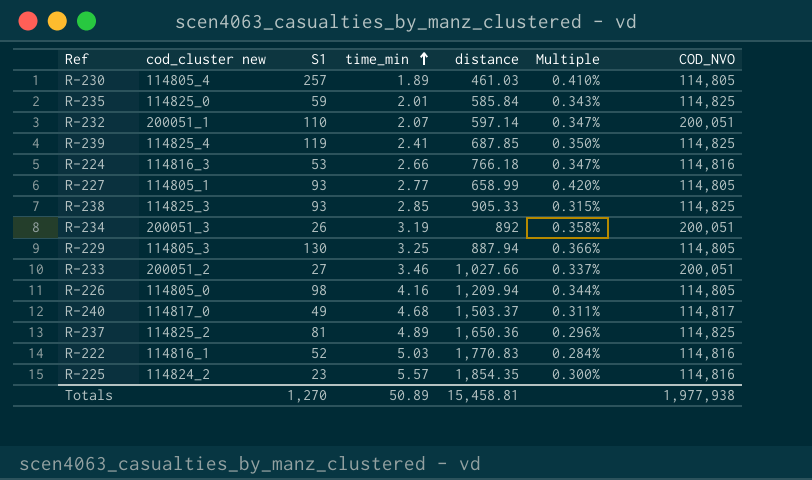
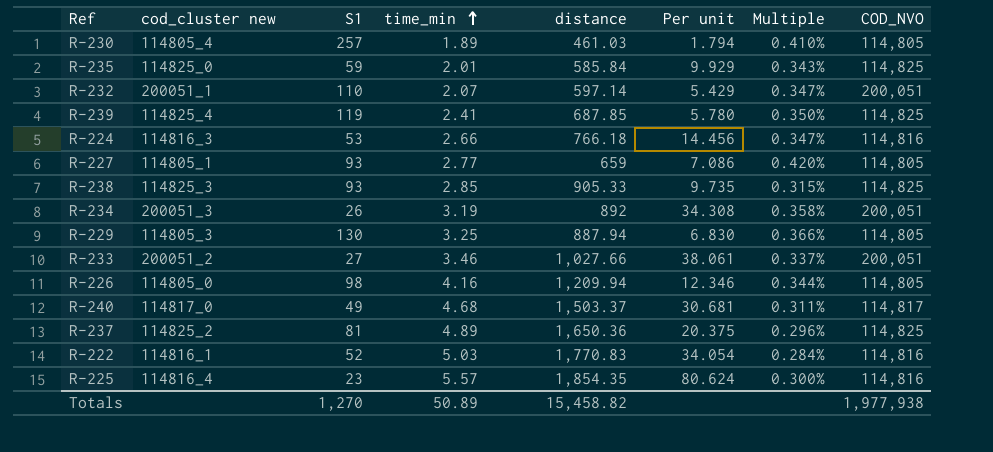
column Per unit | formula: none -> [distance] / [S1]
R-227 | distance: 658.99 -> 659
R-225 | cod_cluster new: 114824_2 -> 114816_4
Totals | distance: 15,458.81 -> 15,458.82

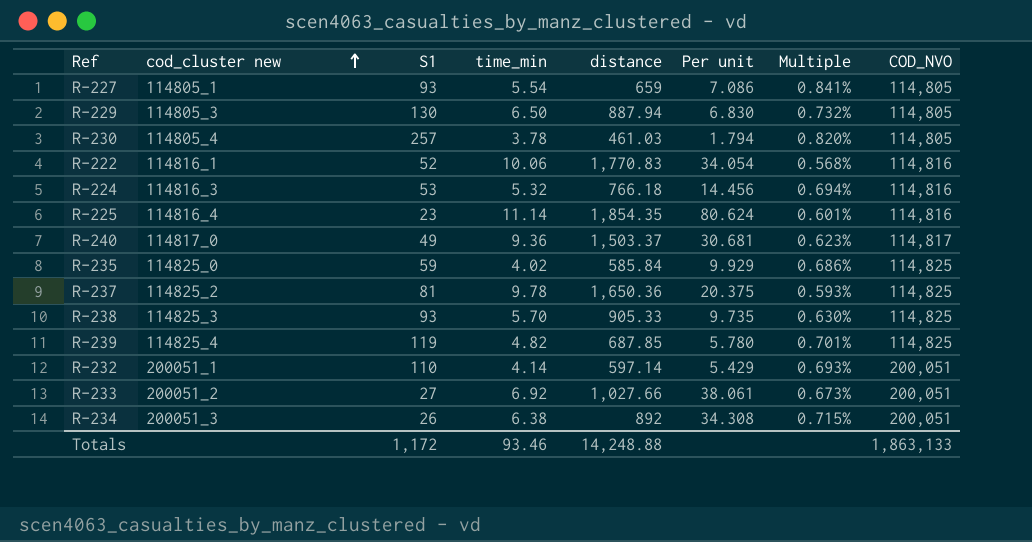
row order: time_min ascending -> cod_cluster new ascending
row R-226: 114805_0 | 98 | 4.16 | 1,209.94 | 12.346 | 0.344% | 114,805 -> none
R-227 | time_min: 2.77 -> 5.54
R-227 | Multiple: 0.420% -> 0.841%
R-229 | time_min: 3.25 -> 6.50
R-229 | Multiple: 0.366% -> 0.732%
R-230 | time_min: 1.89 -> 3.78
R-230 | Multiple: 0.410% -> 0.820%
R-222 | time_min: 5.03 -> 10.06
R-222 | Multiple: 0.284% -> 0.568%
R-224 | time_min: 2.66 -> 5.32
R-224 | Multiple: 0.347% -> 0.694%
R-225 | time_min: 5.57 -> 11.14
R-225 | Multiple: 0.300% -> 0.601%
R-240 | time_min: 4.68 -> 9.36
R-240 | Multiple: 0.311% -> 0.623%
R-235 | time_min: 2.01 -> 4.02
R-235 | Multiple: 0.343% -> 0.686%
R-237 | time_min: 4.89 -> 9.78
R-237 | Multiple: 0.296% -> 0.593%
R-238 | time_min: 2.85 -> 5.70
R-238 | Multiple: 0.315% -> 0.630%
R-239 | time_min: 2.41 -> 4.82
R-239 | Multiple: 0.350% -> 0.701%
R-232 | time_min: 2.07 -> 4.14
R-232 | Multiple: 0.347% -> 0.693%
R-233 | time_min: 3.46 -> 6.92
R-233 | Multiple: 0.337% -> 0.673%
R-234 | time_min: 3.19 -> 6.38
R-234 | Multiple: 0.358% -> 0.715%
Totals | S1: 1,270 -> 1,172
Totals | time_min: 50.89 -> 93.46
Totals | distance: 15,458.82 -> 14,248.88
Totals | COD_NVO: 1,977,938 -> 1,863,133

